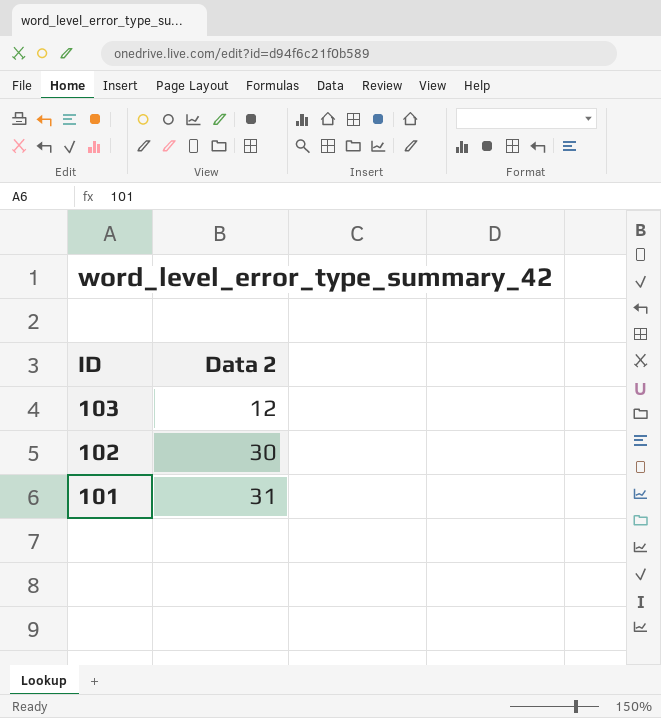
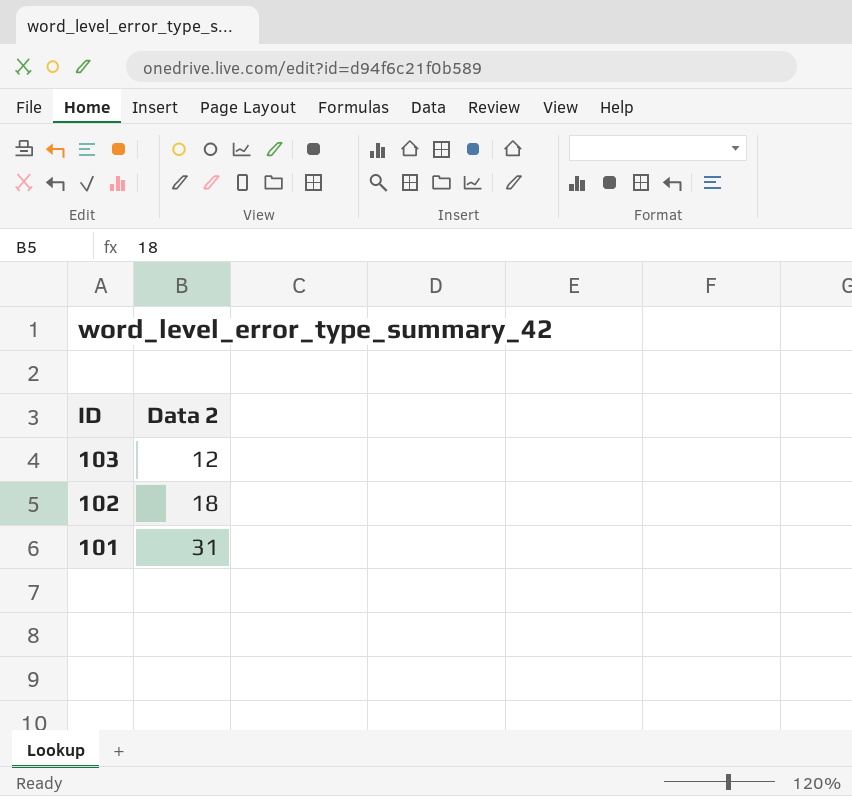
102 | Data 2: 30 -> 18

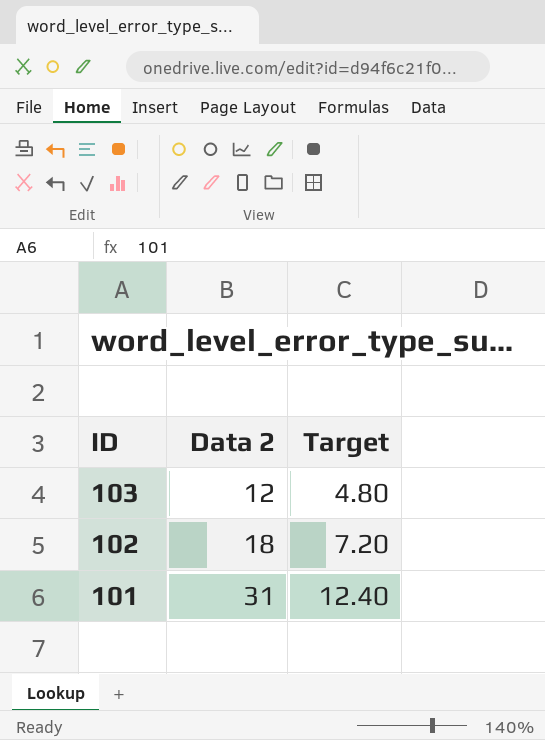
column Target | formula: none -> [Data 2] * 0.4

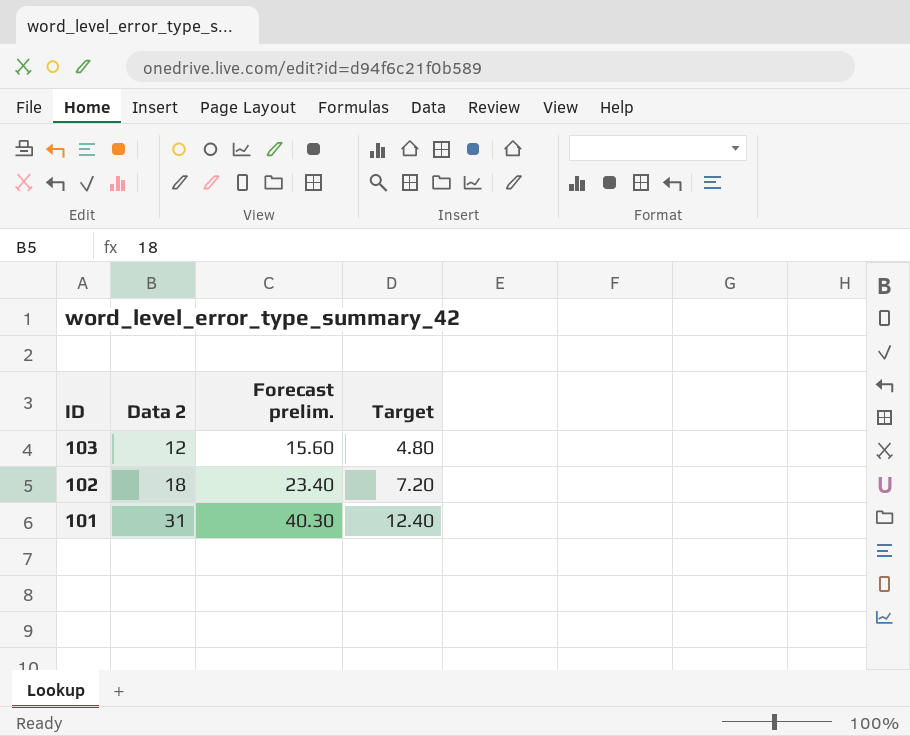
column Forecast prelim. | formula: none -> [Data 2] * 1.3

